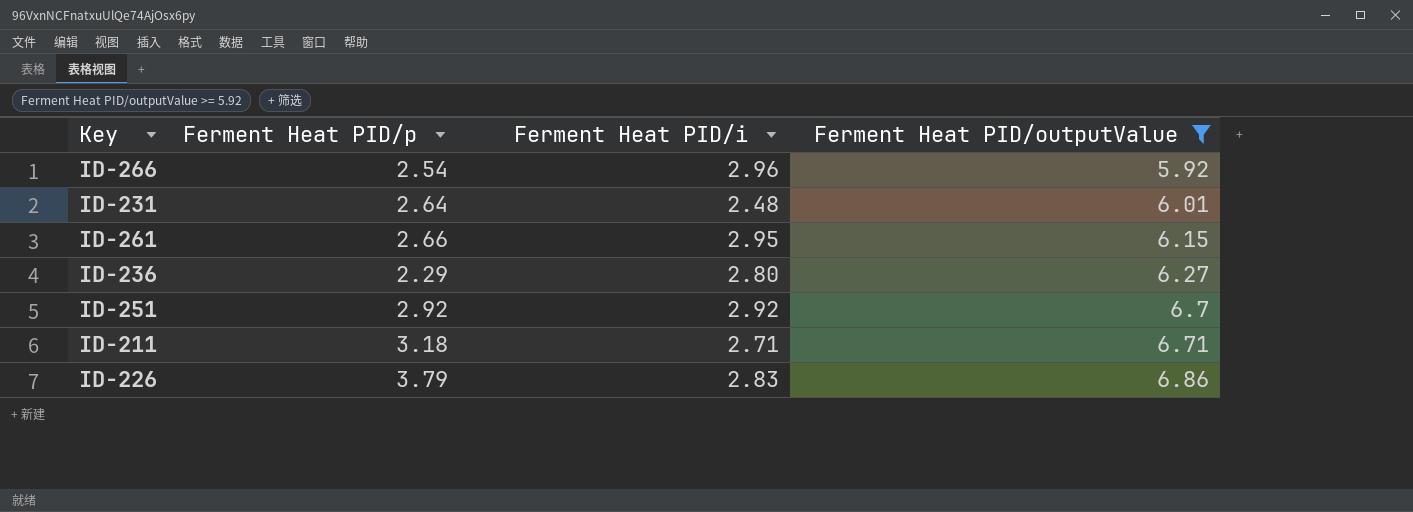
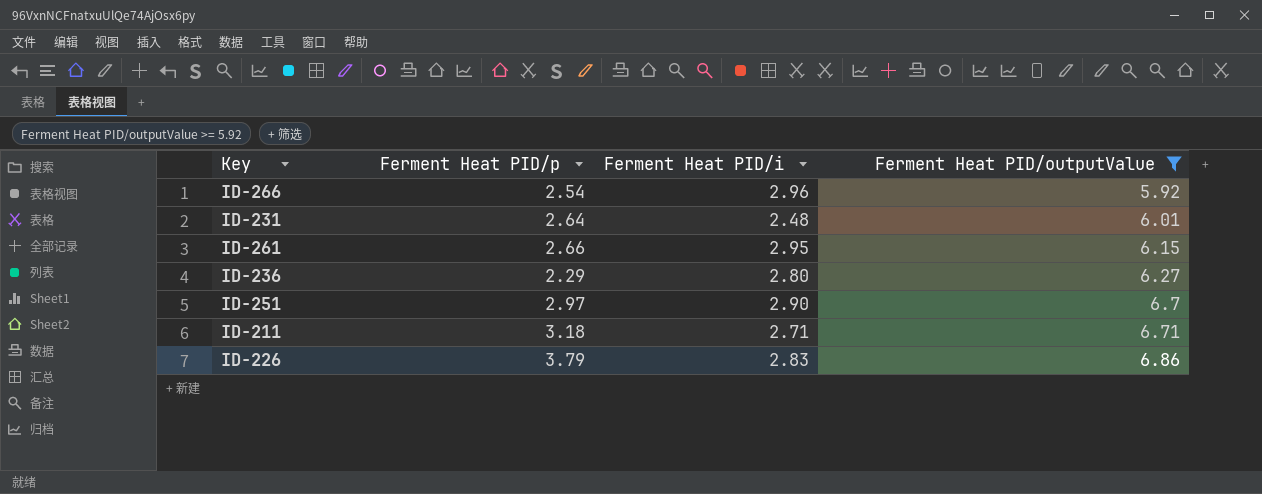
ID-251 | Ferment Heat PID/p: 2.92 -> 2.97
ID-251 | Ferment Heat PID/i: 2.92 -> 2.90

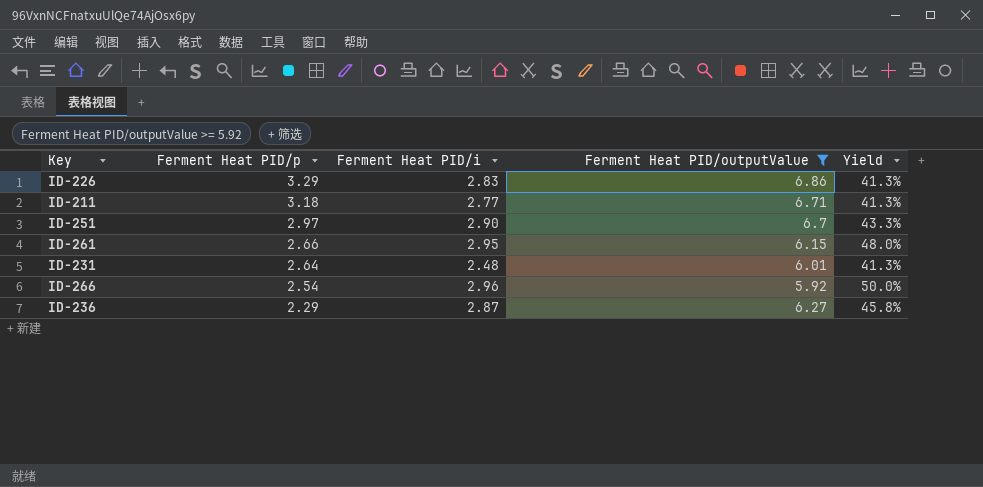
row order: Ferment Heat PID/outputValue ascending -> Ferment Heat PID/p descending
column Yield | formula: none -> [Ferment Heat PID/i] / [Ferment Heat PID/outputValue]
ID-226 | Ferment Heat PID/p: 3.79 -> 3.29
ID-211 | Ferment Heat PID/i: 2.71 -> 2.77
ID-236 | Ferment Heat PID/i: 2.80 -> 2.87

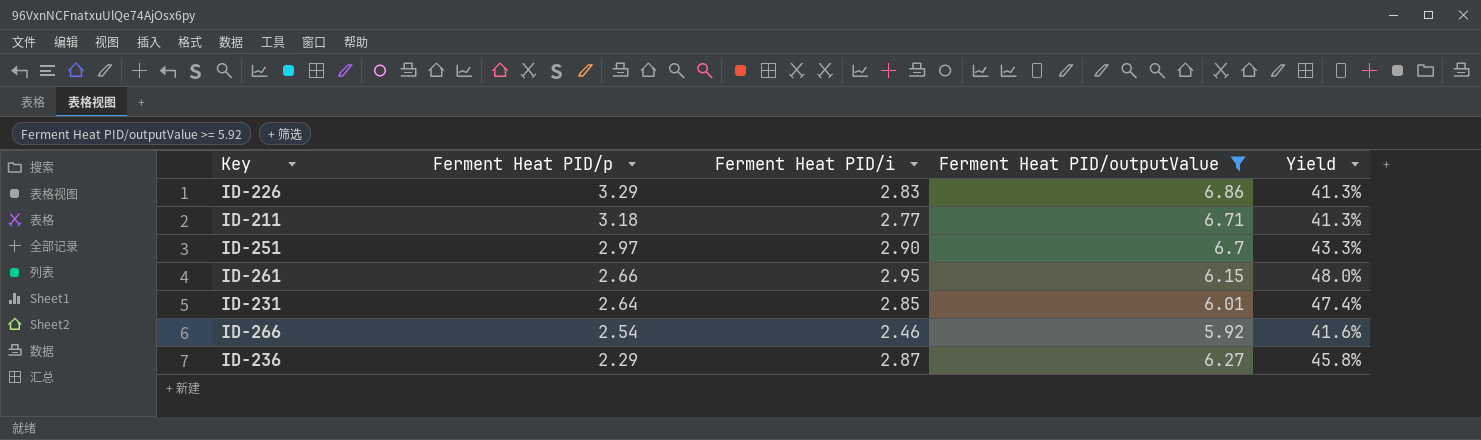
ID-231 | Ferment Heat PID/i: 2.48 -> 2.85
ID-231 | Yield: 41.3% -> 47.4%
ID-266 | Ferment Heat PID/i: 2.96 -> 2.46
ID-266 | Yield: 50.0% -> 41.6%

